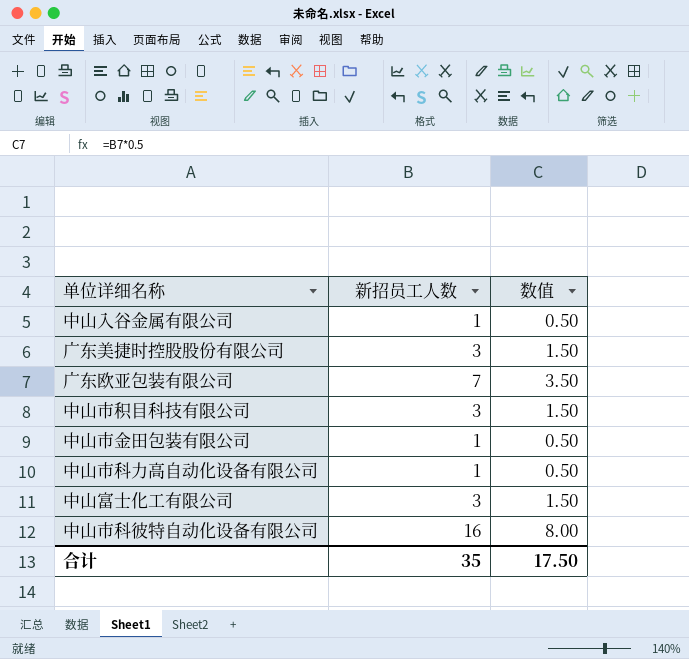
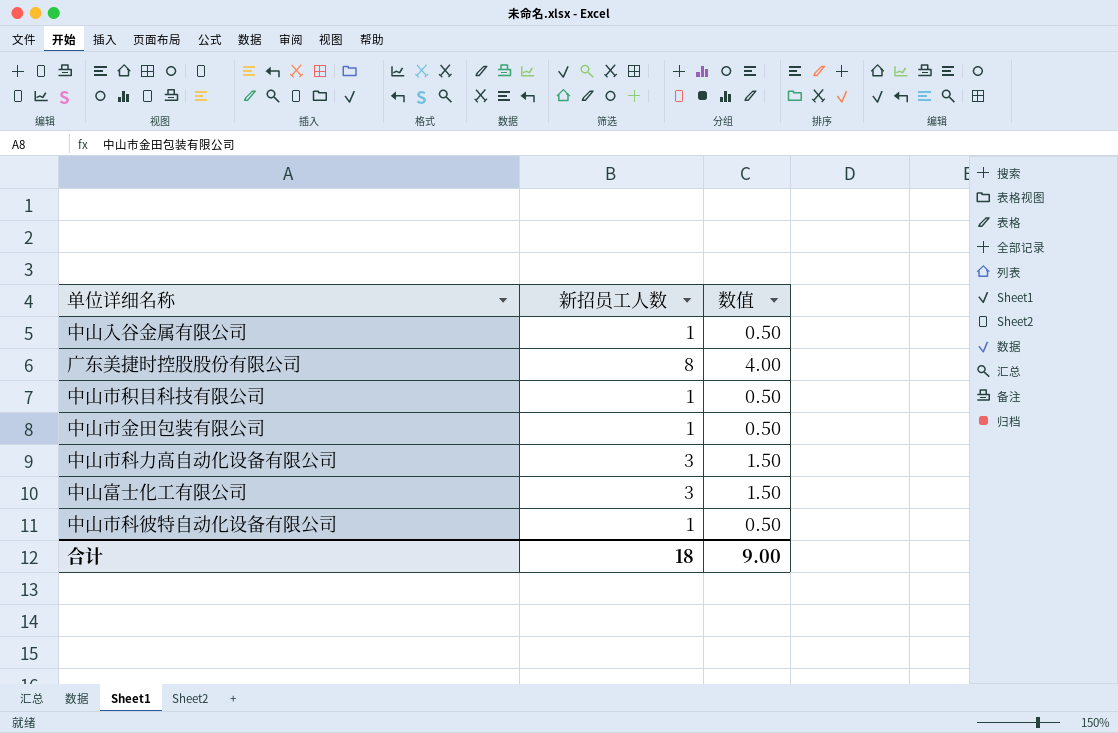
row 广东欧亚包装有限公司: 7 | 3.50 -> none
广东美捷时控股股份有限公司 | 新招员工人数: 3 -> 8
广东美捷时控股股份有限公司 | 数值: 1.50 -> 4.00
中山市积目科技有限公司 | 新招员工人数: 3 -> 1
中山市积目科技有限公司 | 数值: 1.50 -> 0.50
中山市科力高自动化设备有限公司 | 新招员工人数: 1 -> 3
中山市科力高自动化设备有限公司 | 数值: 0.50 -> 1.50
中山市科彼特自动化设备有限公司 | 新招员工人数: 16 -> 1
中山市科彼特自动化设备有限公司 | 数值: 8.00 -> 0.50
合计 | 新招员工人数: 35 -> 18
合计 | 数值: 17.50 -> 9.00

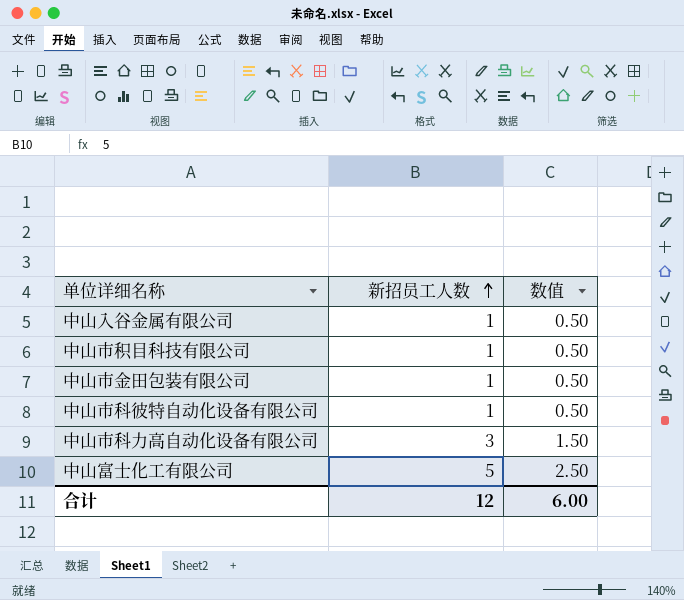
row order: none -> 新招员工人数 ascending
row 广东美捷时控股股份有限公司: 8 | 4.00 -> none
中山富士化工有限公司 | 新招员工人数: 3 -> 5
中山富士化工有限公司 | 数值: 1.50 -> 2.50
合计 | 新招员工人数: 18 -> 12
合计 | 数值: 9.00 -> 6.00

